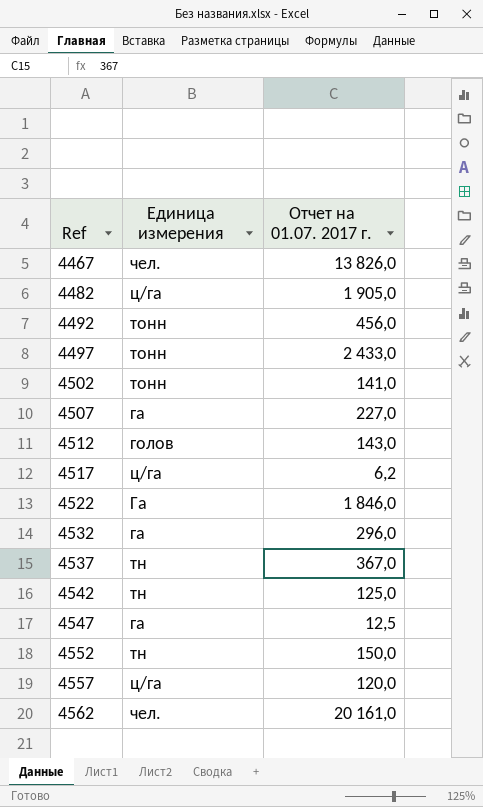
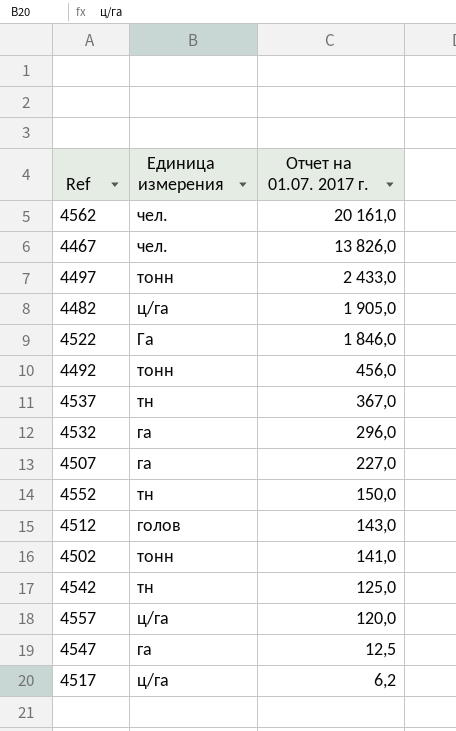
row order: Ref ascending -> Отчет на 01.07. 2017 г. descending

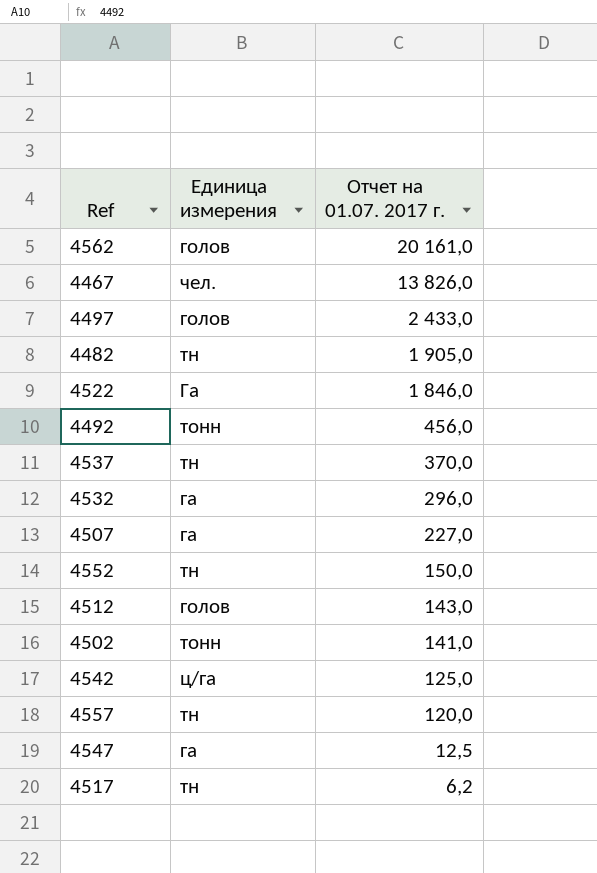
4562 | Единица измерения: чел. -> голов
4497 | Единица измерения: тонн -> голов
4482 | Единица измерения: ц/га -> тн
4537 | Отчет на 01.07. 2017 г.: 367,0 -> 370,0
4542 | Единица измерения: тн -> ц/га
4557 | Единица измерения: ц/га -> тн
4517 | Единица измерения: ц/га -> тн

